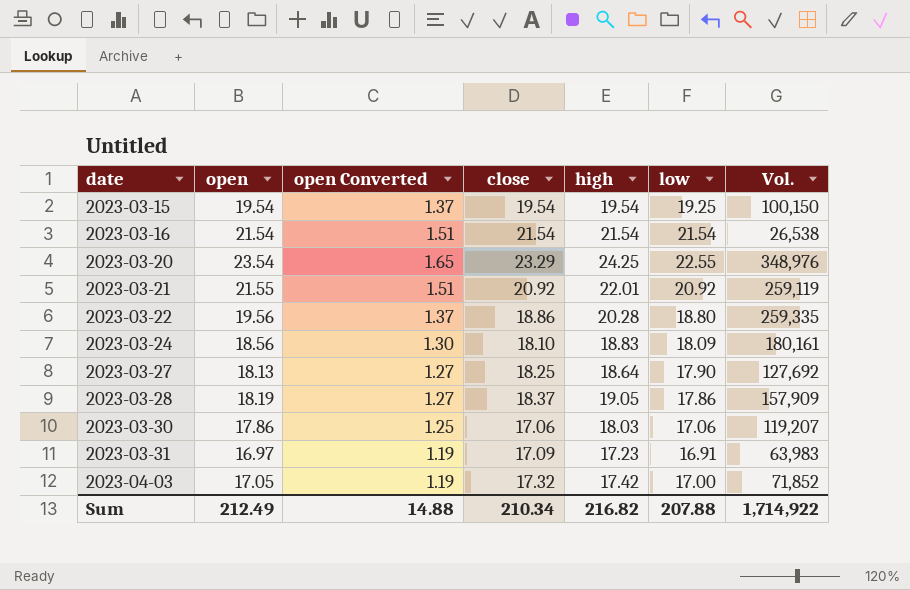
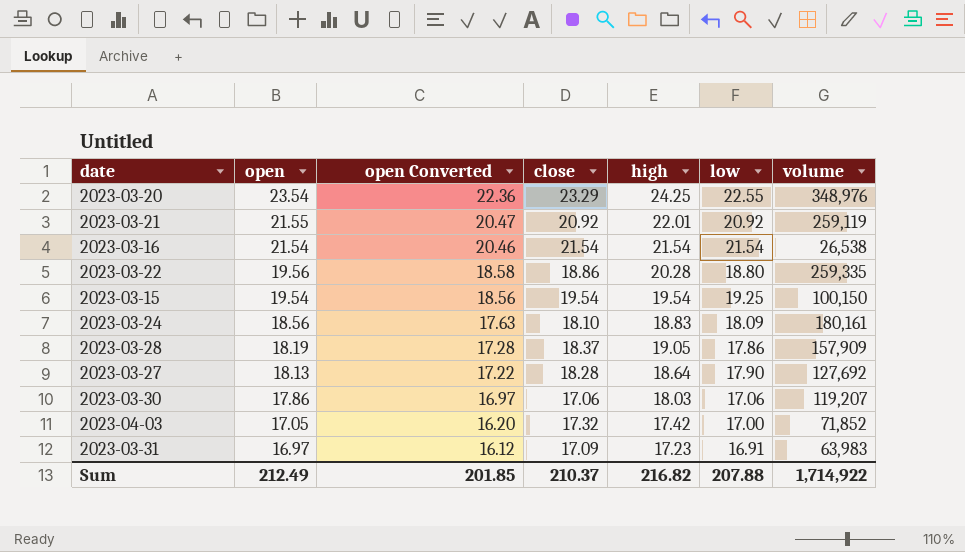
row order: date ascending -> open descending
column open Converted | formula: [open] * 0.07 -> [open] * 0.95
column name: Vol. -> volume
2023-03-27 | close: 18.25 -> 18.28
Sum | open Converted: 14.88 -> 201.85
Sum | close: 210.34 -> 210.37

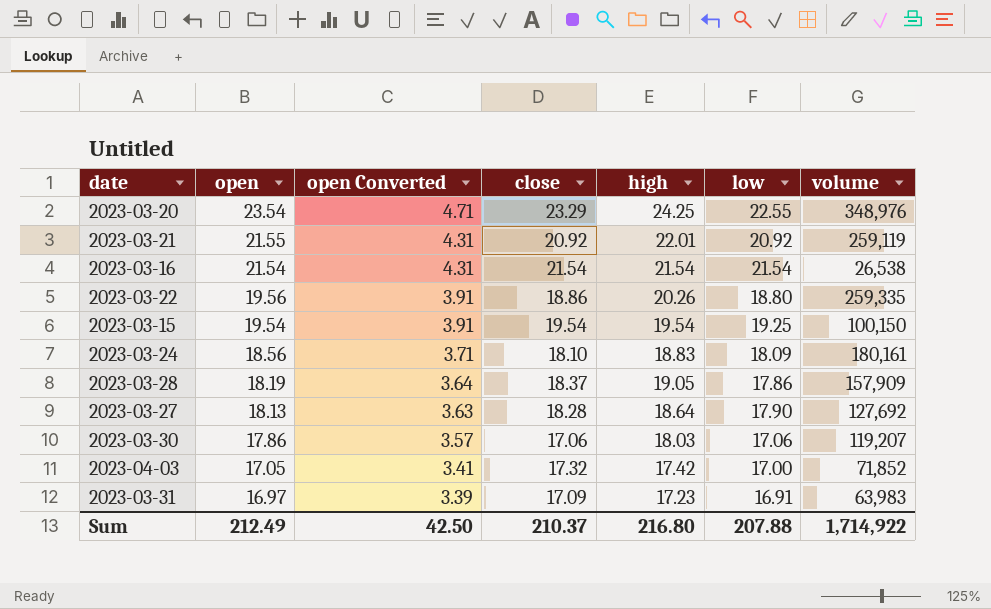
column open Converted | formula: [open] * 0.95 -> [open] * 0.2
2023-03-22 | high: 20.28 -> 20.26
Sum | open Converted: 201.85 -> 42.50
Sum | high: 216.82 -> 216.80

